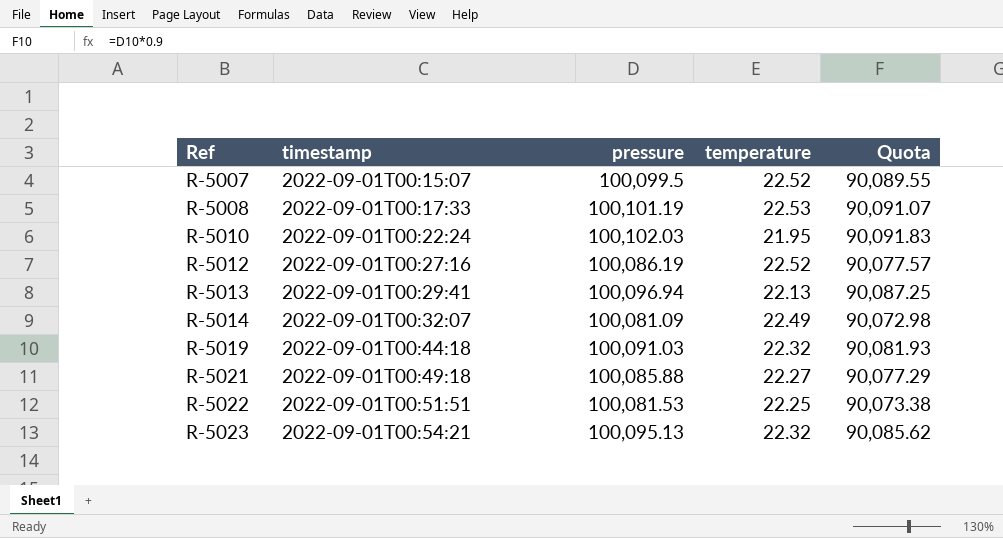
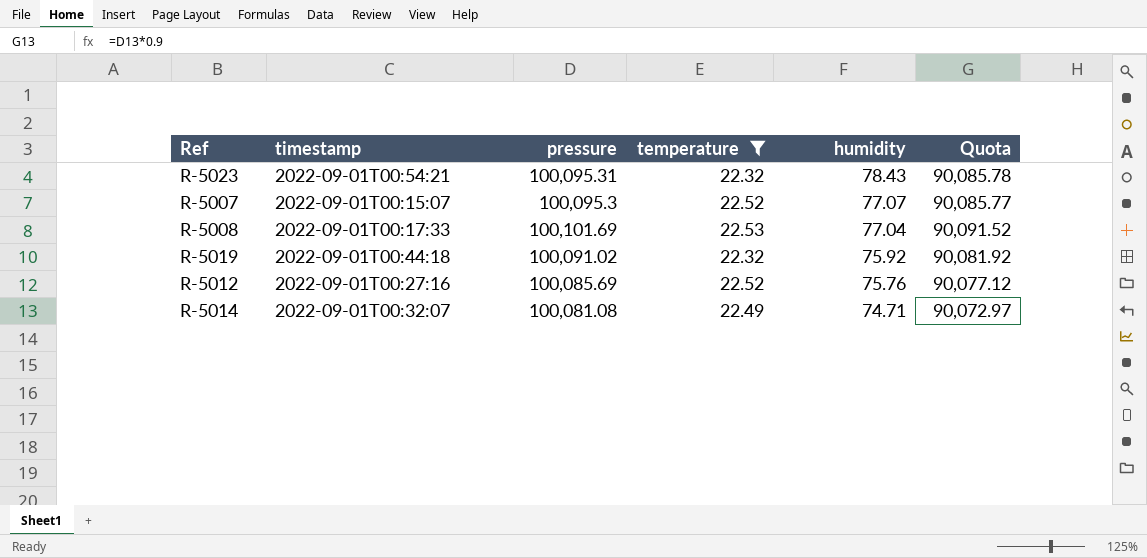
filter: none -> temperature >= 22.32
row order: Ref ascending -> humidity descending
column humidity | position: none -> 5
R-5023 | pressure: 100,095.13 -> 100,095.31
R-5023 | Quota: 90,085.62 -> 90,085.78
R-5007 | pressure: 100,099.5 -> 100,095.3
R-5007 | Quota: 90,089.55 -> 90,085.77
R-5008 | pressure: 100,101.19 -> 100,101.69
R-5008 | Quota: 90,091.07 -> 90,091.52
R-5019 | pressure: 100,091.03 -> 100,091.02
R-5019 | Quota: 90,081.93 -> 90,081.92
R-5012 | pressure: 100,086.19 -> 100,085.69
R-5012 | Quota: 90,077.57 -> 90,077.12
R-5014 | pressure: 100,081.09 -> 100,081.08
R-5014 | Quota: 90,072.98 -> 90,072.97

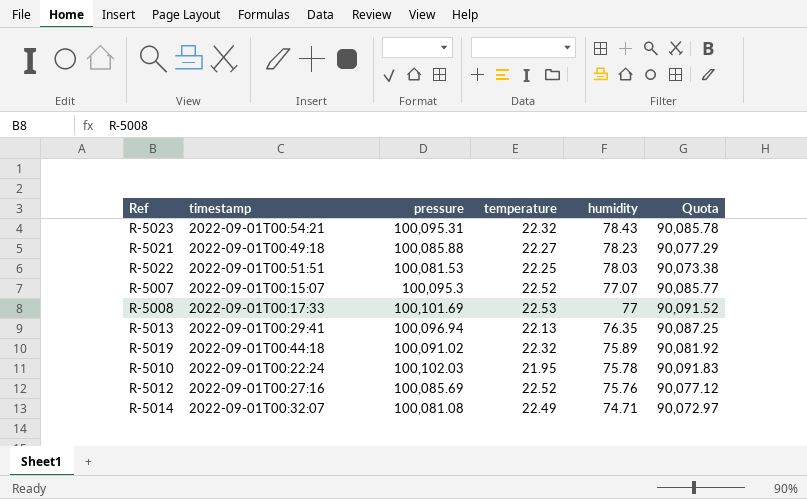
filter: temperature >= 22.32 -> none
R-5008 | humidity: 77.04 -> 77
R-5019 | humidity: 75.92 -> 75.89

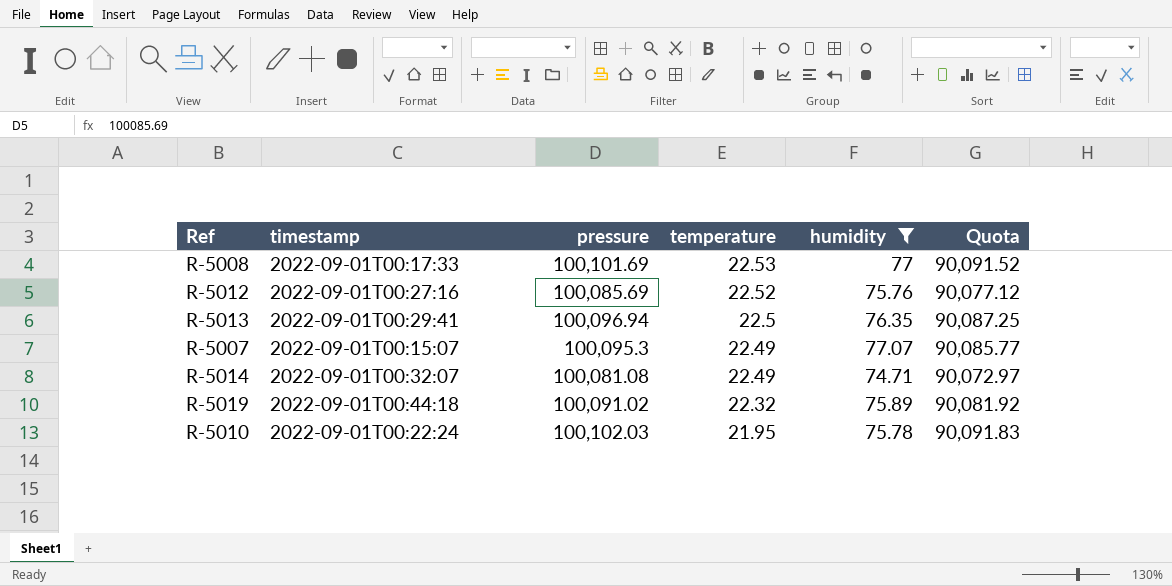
filter: none -> humidity <= 77.07
row order: humidity descending -> temperature descending
R-5013 | temperature: 22.13 -> 22.5
R-5007 | temperature: 22.52 -> 22.49

